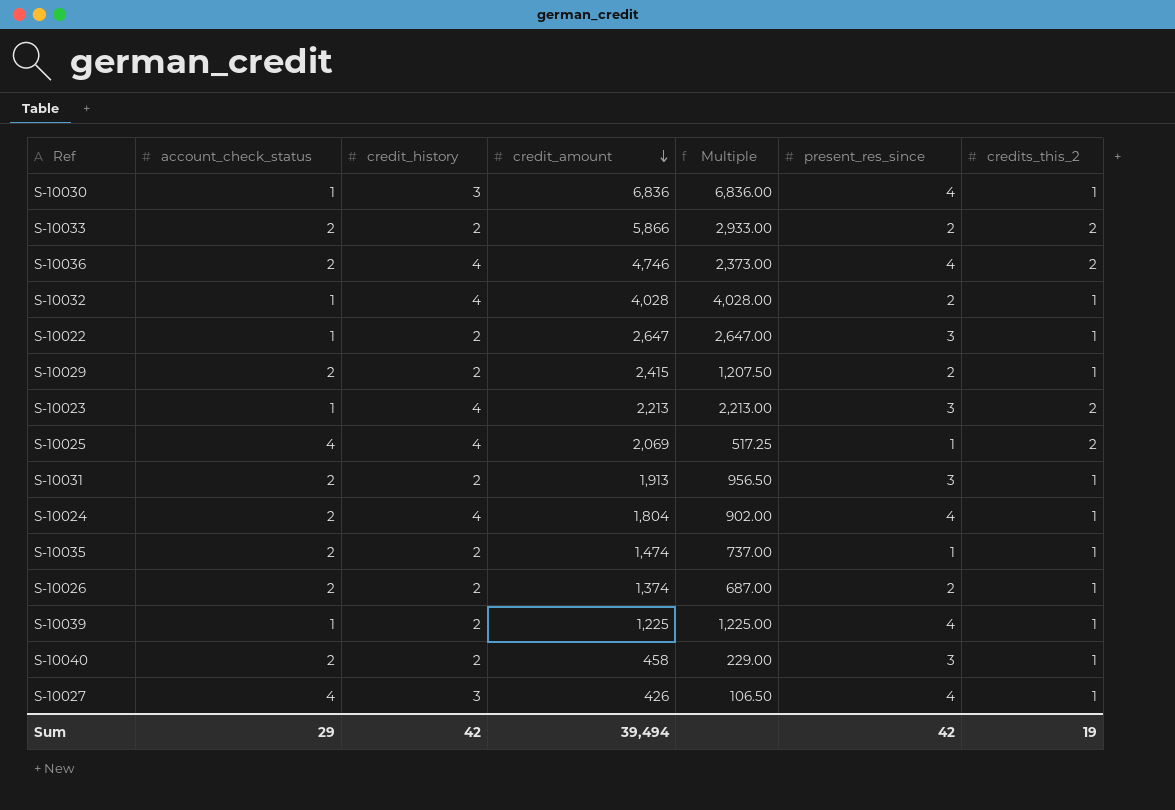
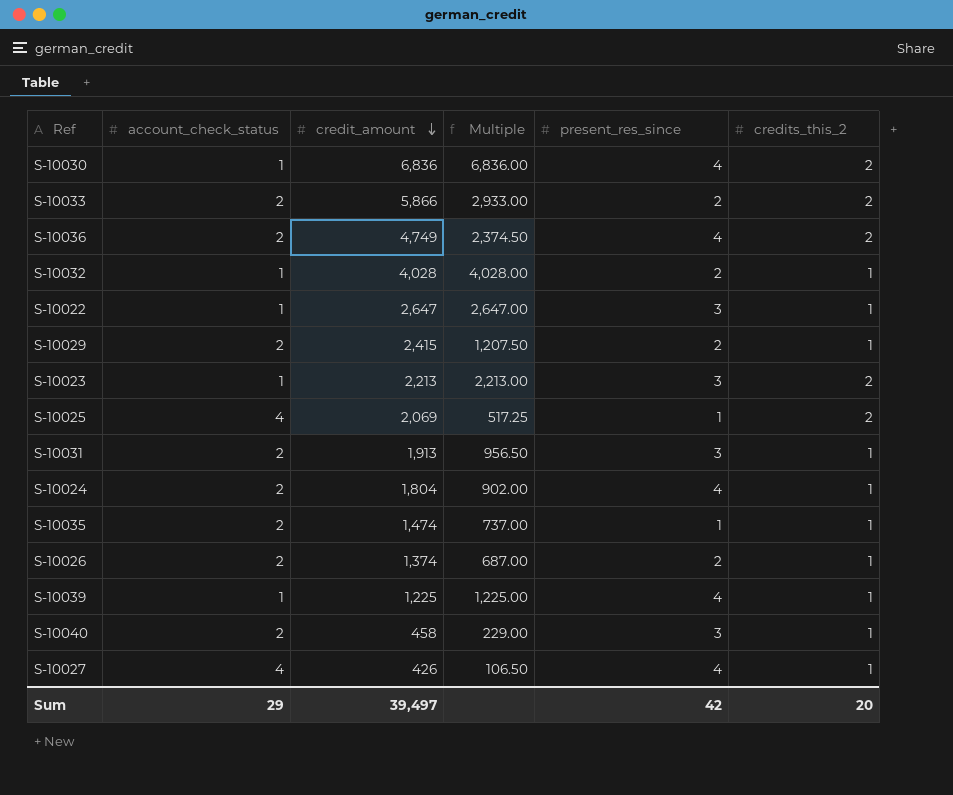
column credit_history | position: 3 -> none
S-10030 | credits_this_2: 1 -> 2
S-10036 | credit_amount: 4,746 -> 4,749
S-10036 | Multiple: 2,373.00 -> 2,374.50
Sum | credit_amount: 39,494 -> 39,497
Sum | credits_this_2: 19 -> 20

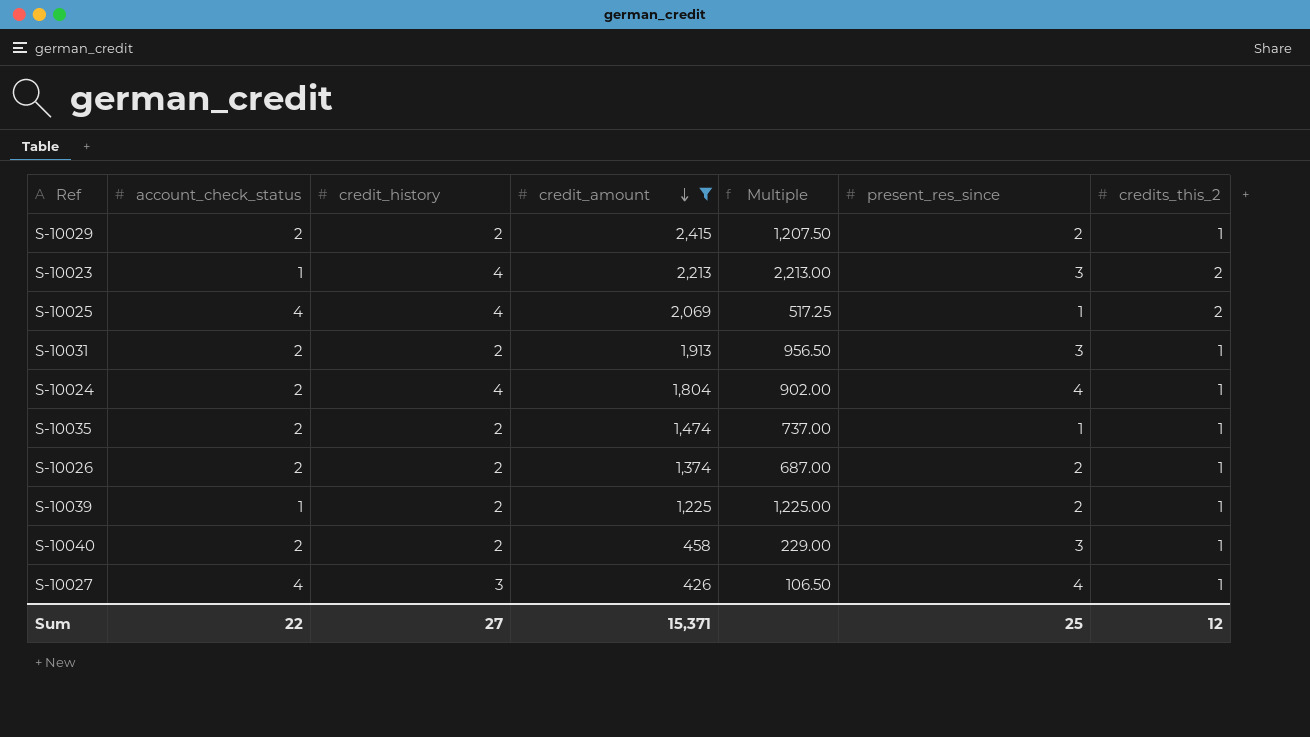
filter: none -> credit_amount <= 2,415
column credit_history | position: none -> 3
S-10039 | present_res_since: 4 -> 2
Sum | account_check_status: 29 -> 22
Sum | credit_amount: 39,497 -> 15,371
Sum | present_res_since: 42 -> 25
Sum | credits_this_2: 20 -> 12

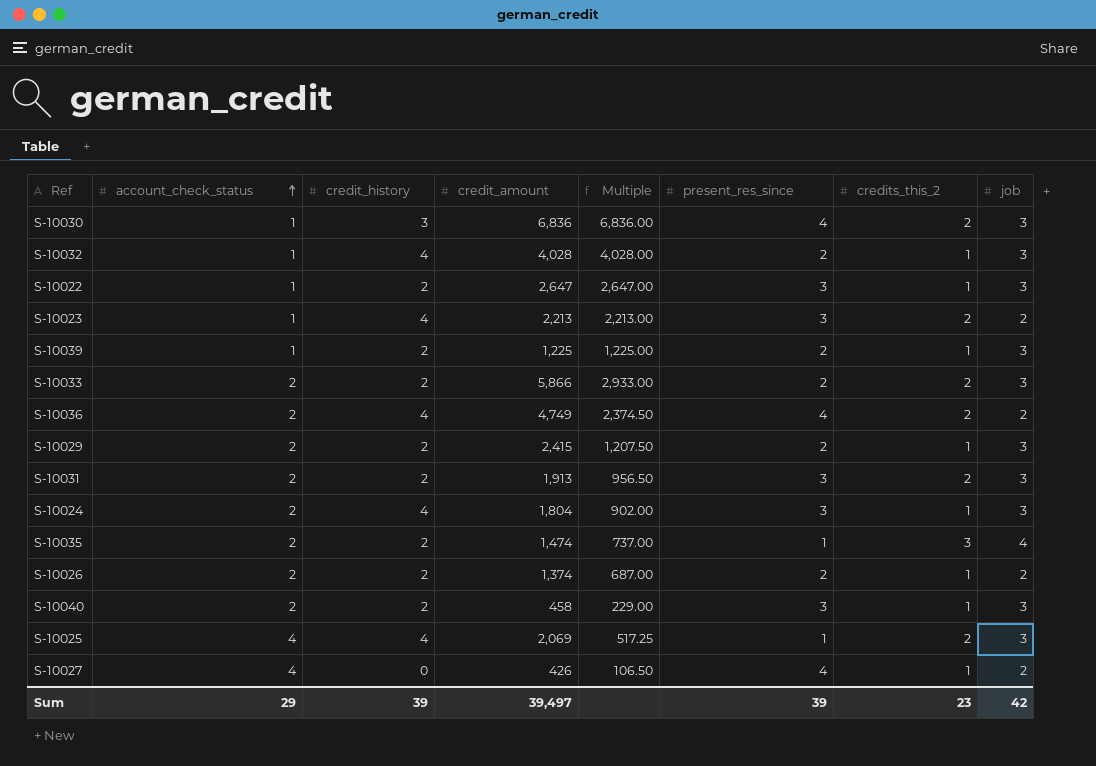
filter: credit_amount <= 2,415 -> none
row order: credit_amount descending -> account_check_status ascending
column job | position: none -> 8
S-10031 | credits_this_2: 1 -> 2
S-10024 | present_res_since: 4 -> 3
S-10035 | credits_this_2: 1 -> 3
S-10027 | credit_history: 3 -> 0
Sum | account_check_status: 22 -> 29
Sum | credit_history: 27 -> 39
Sum | credit_amount: 15,371 -> 39,497
Sum | present_res_since: 25 -> 39
Sum | credits_this_2: 12 -> 23

